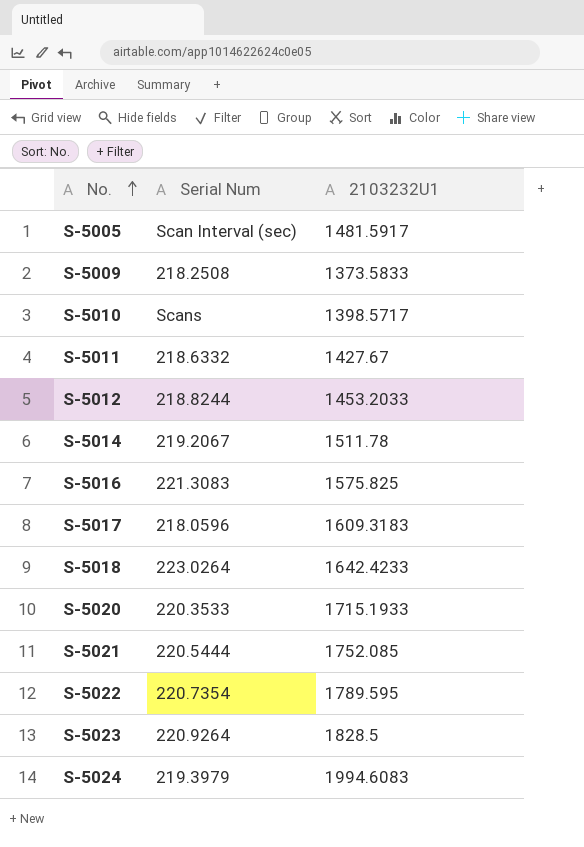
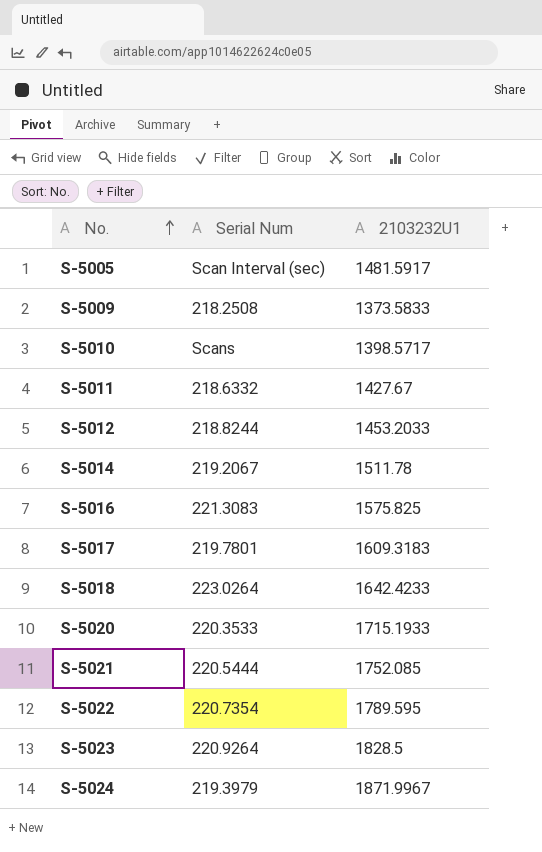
S-5017 | Serial Num: 218.0596 -> 219.7801
S-5024 | 2103232U1: 1994.6083 -> 1871.9967

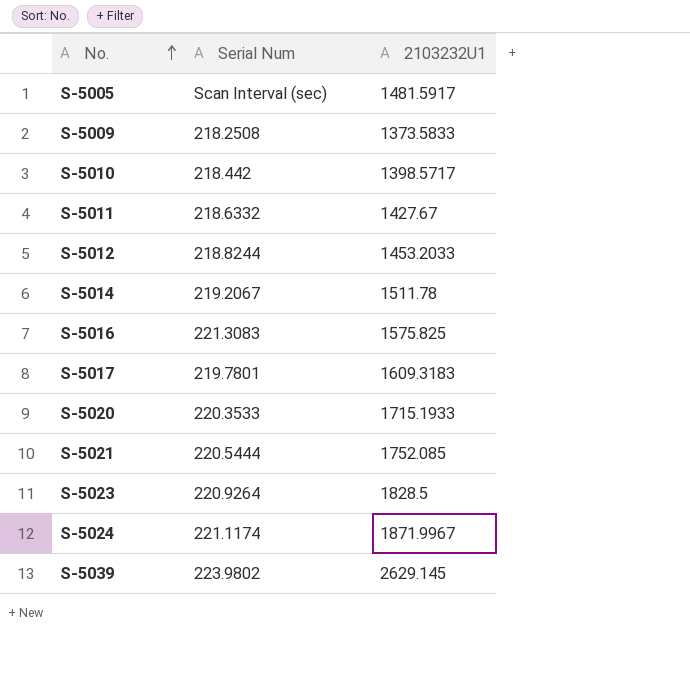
row S-5018: 223.0264 | 1642.4233 -> none
row S-5022: 220.7354 | 1789.595 -> none
S-5010 | Serial Num: Scans -> 218.442
S-5024 | Serial Num: 219.3979 -> 221.1174
row S-5039: none -> 223.9802 | 2629.145

